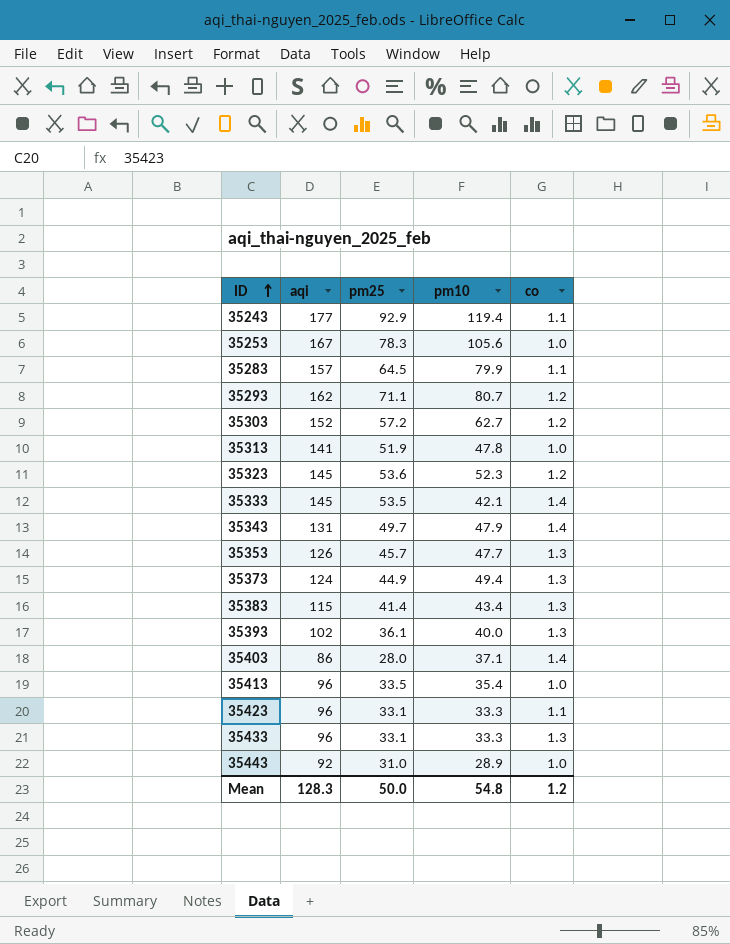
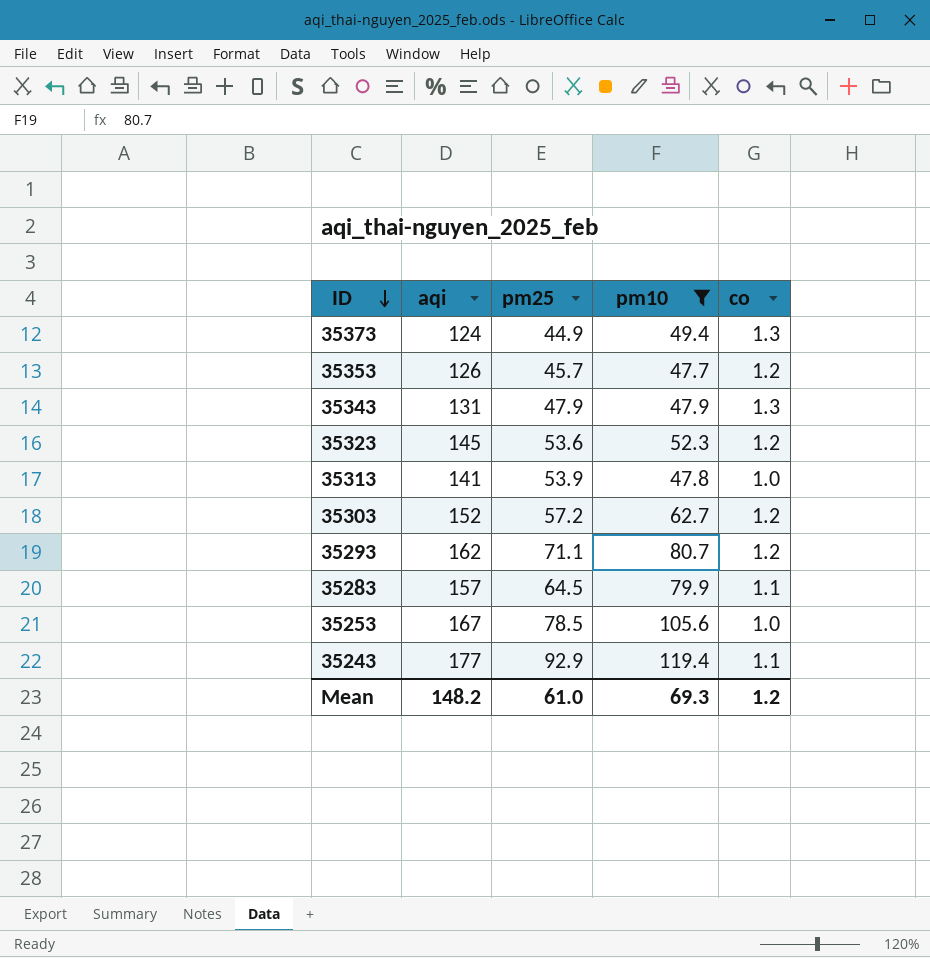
filter: none -> pm10 >= 47.7
row order: ID ascending -> ID descending
35353 | co: 1.3 -> 1.2
35343 | pm25: 49.7 -> 47.9
35343 | co: 1.4 -> 1.3
35313 | pm25: 51.9 -> 53.9
35253 | pm25: 78.3 -> 78.5
Mean | aqi: 128.3 -> 148.2
Mean | pm25: 50.0 -> 61.0
Mean | pm10: 54.8 -> 69.3

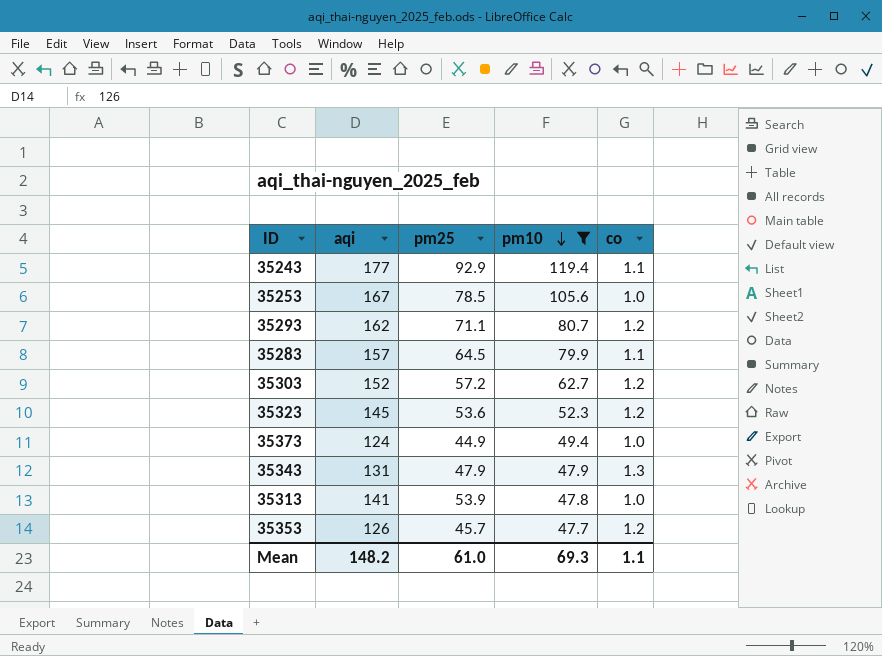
row order: ID descending -> pm10 descending
35373 | co: 1.3 -> 1.0
Mean | co: 1.2 -> 1.1

